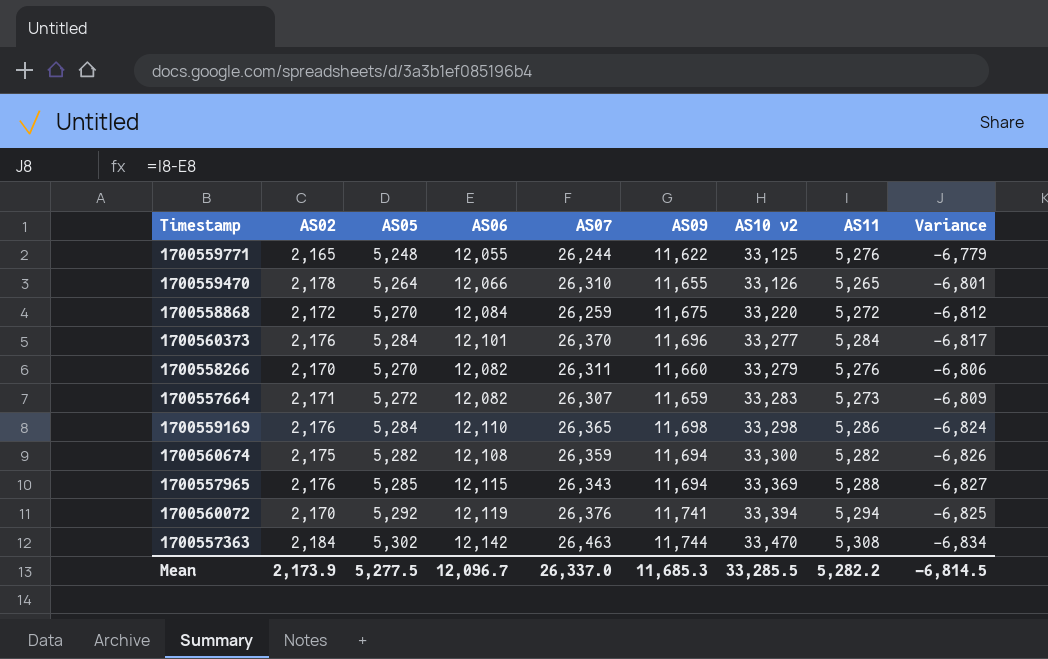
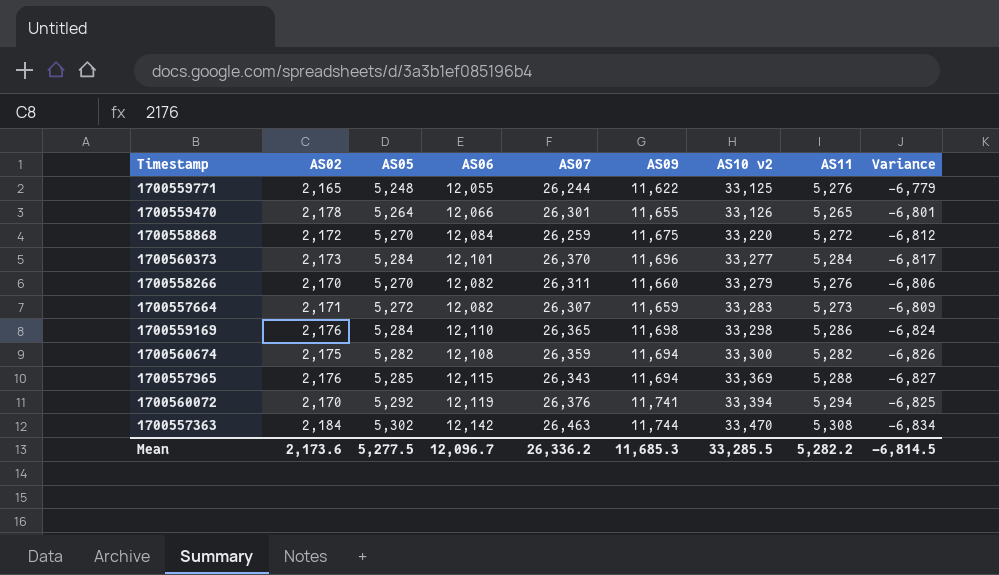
1700559470 | AS07: 26,310 -> 26,301
1700560373 | AS02: 2,176 -> 2,173
Mean | AS02: 2,173.9 -> 2,173.6
Mean | AS07: 26,337.0 -> 26,336.2

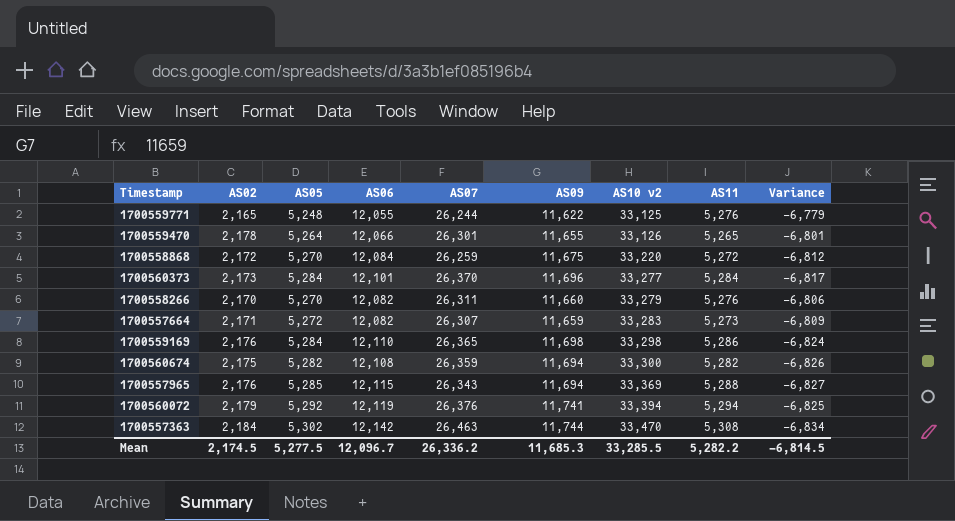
1700560072 | AS02: 2,170 -> 2,179
Mean | AS02: 2,173.6 -> 2,174.5

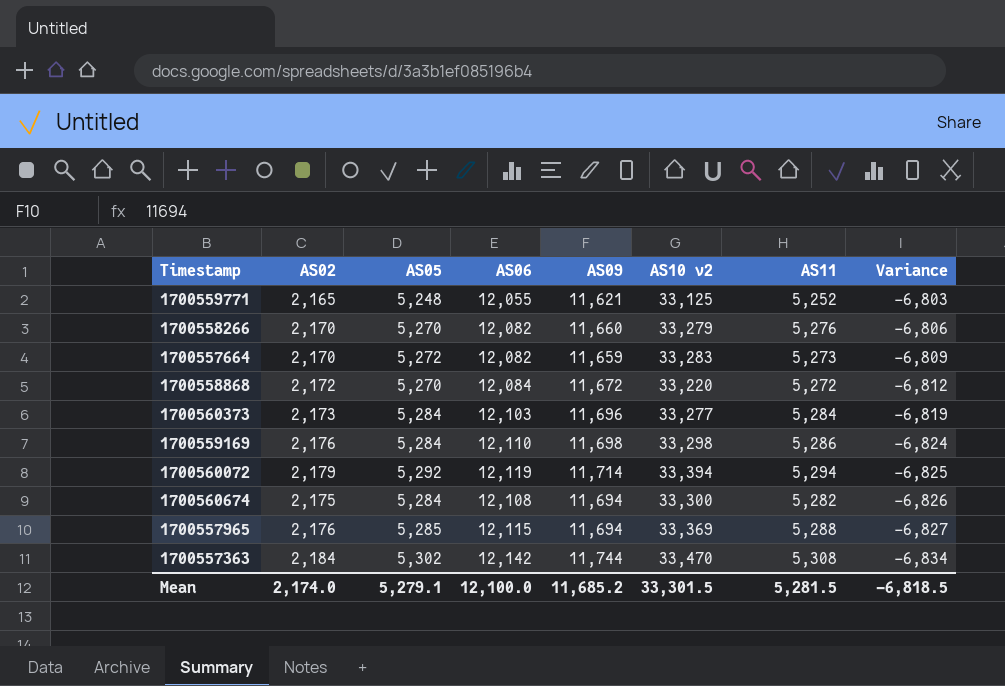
row order: AS10 v2 ascending -> Variance descending
column AS07 | position: 5 -> none
row 1700559470: 2,178 | 5,264 | 12,066 | 26,301 | 11,655 | 33,126 | 5,265 | -6,801 -> none
1700559771 | AS09: 11,622 -> 11,621
1700559771 | AS11: 5,276 -> 5,252
1700559771 | Variance: -6,779 -> -6,803
1700557664 | AS02: 2,171 -> 2,170
1700558868 | AS09: 11,675 -> 11,672
1700560373 | AS06: 12,101 -> 12,103
1700560373 | Variance: -6,817 -> -6,819
1700560072 | AS09: 11,741 -> 11,714
1700560674 | AS05: 5,282 -> 5,284
Mean | AS02: 2,174.5 -> 2,174.0
Mean | AS05: 5,277.5 -> 5,279.1
Mean | AS06: 12,096.7 -> 12,100.0
Mean | AS09: 11,685.3 -> 11,685.2
Mean | AS10 v2: 33,285.5 -> 33,301.5
Mean | AS11: 5,282.2 -> 5,281.5
Mean | Variance: -6,814.5 -> -6,818.5

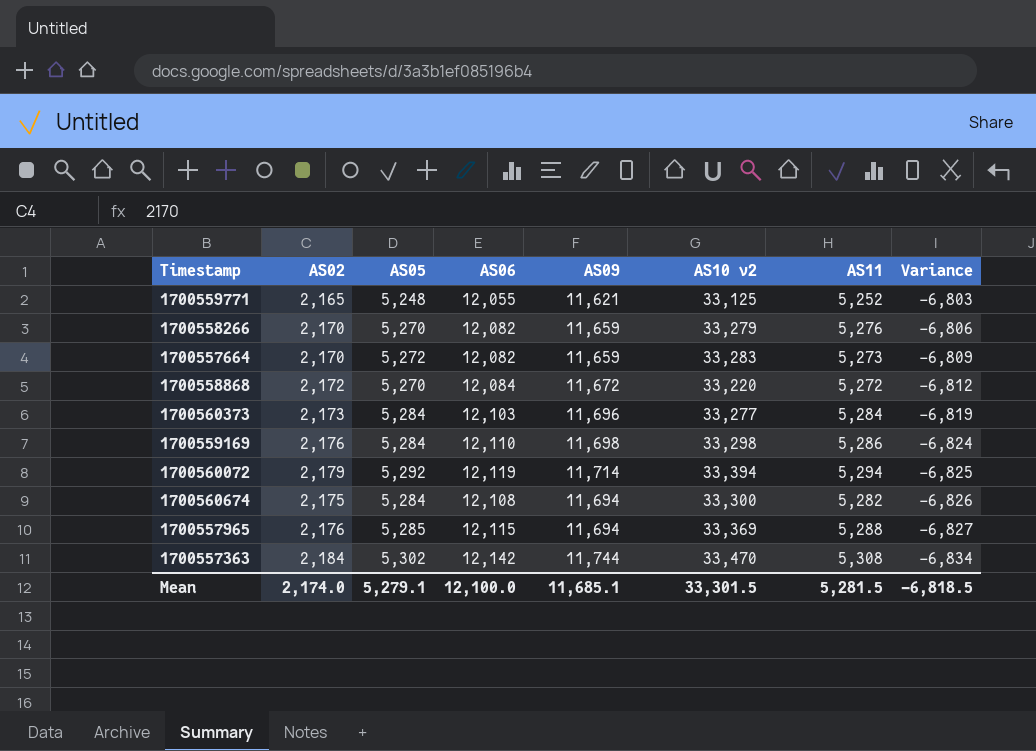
1700558266 | AS09: 11,660 -> 11,659
Mean | AS09: 11,685.2 -> 11,685.1

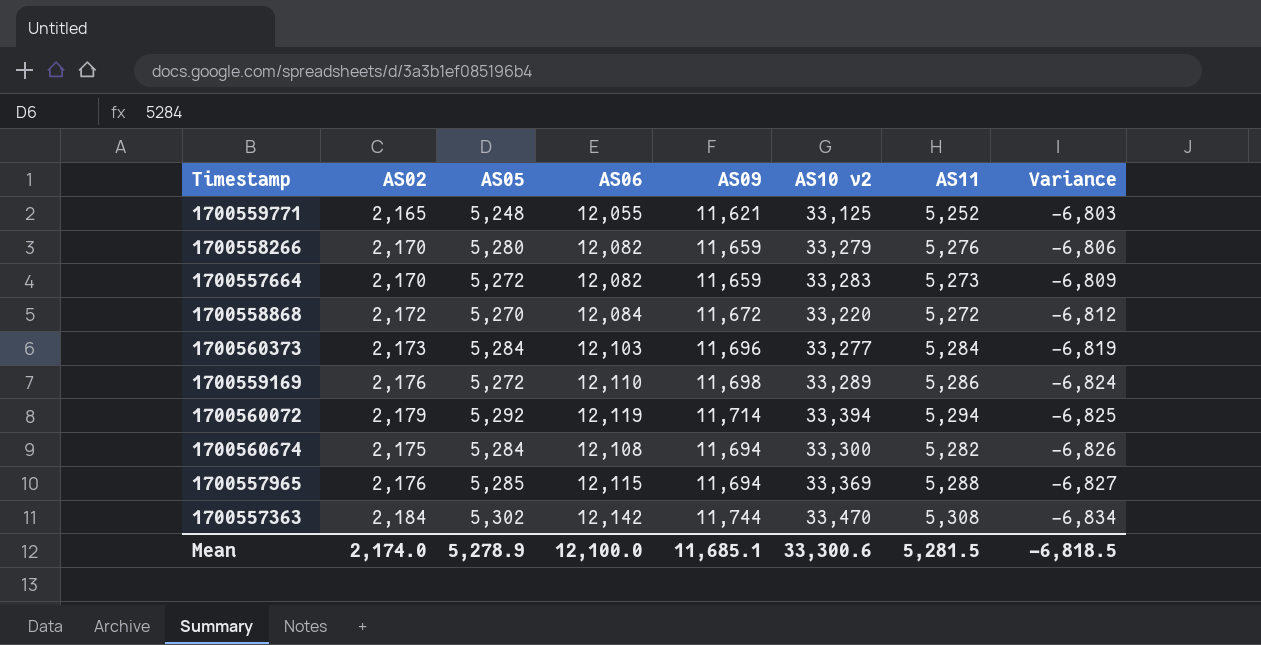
1700558266 | AS05: 5,270 -> 5,280
1700559169 | AS05: 5,284 -> 5,272
1700559169 | AS10 v2: 33,298 -> 33,289
Mean | AS05: 5,279.1 -> 5,278.9
Mean | AS10 v2: 33,301.5 -> 33,300.6

